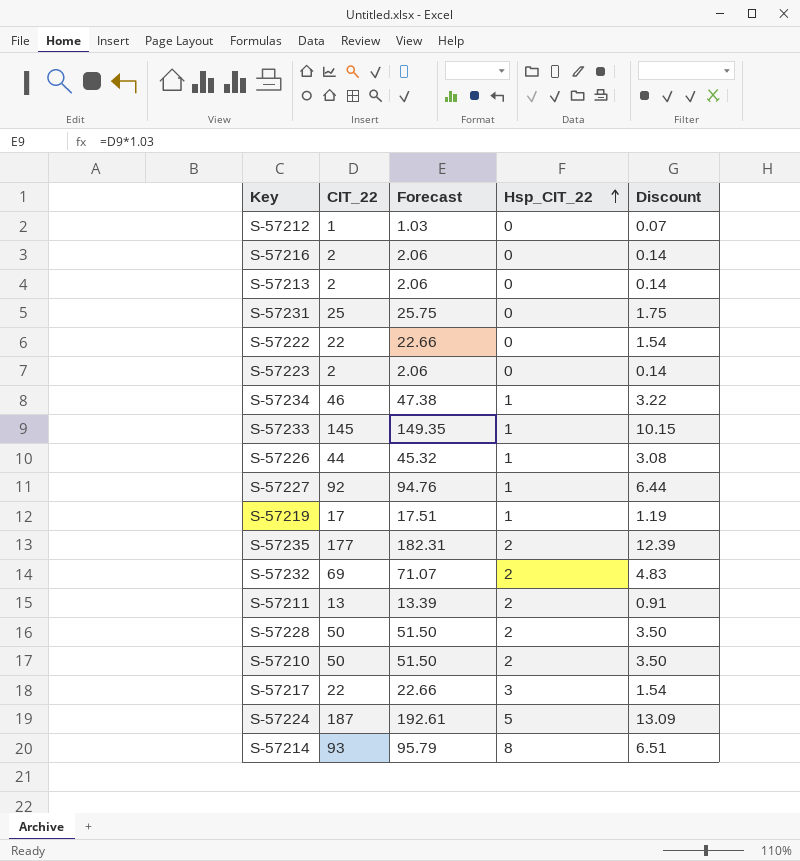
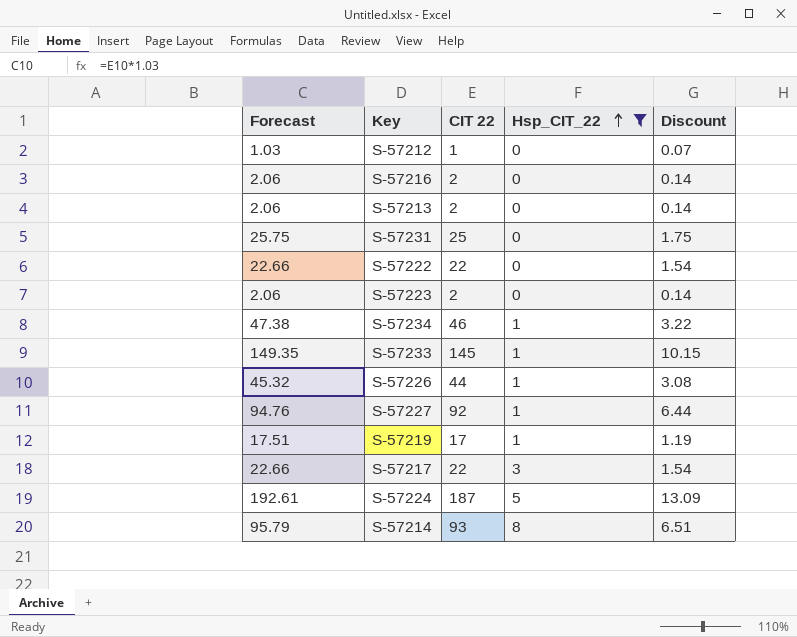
filter: none -> Hsp_CIT_22 != 2
column Forecast | position: 3 -> 1
column name: CIT_22 -> CIT 22

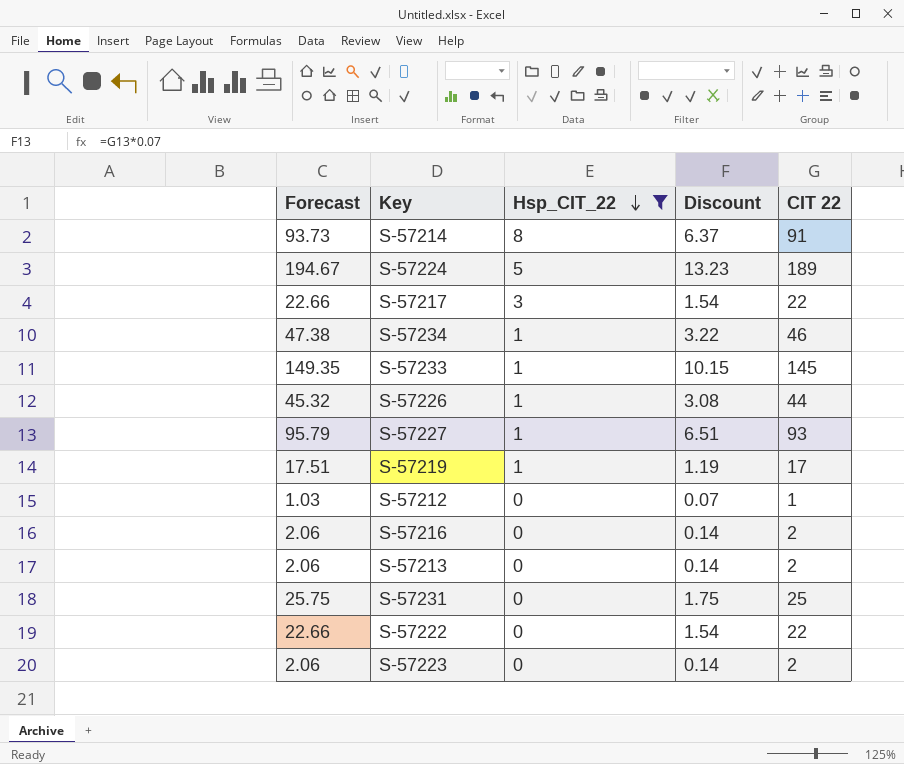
row order: Hsp_CIT_22 ascending -> Hsp_CIT_22 descending
column CIT 22 | position: 3 -> 5
S-57214 | Forecast: 95.79 -> 93.73
S-57214 | Discount: 6.51 -> 6.37
S-57214 | CIT 22: 93 -> 91
S-57224 | Forecast: 192.61 -> 194.67
S-57224 | Discount: 13.09 -> 13.23
S-57224 | CIT 22: 187 -> 189
S-57227 | Forecast: 94.76 -> 95.79
S-57227 | Discount: 6.44 -> 6.51
S-57227 | CIT 22: 92 -> 93

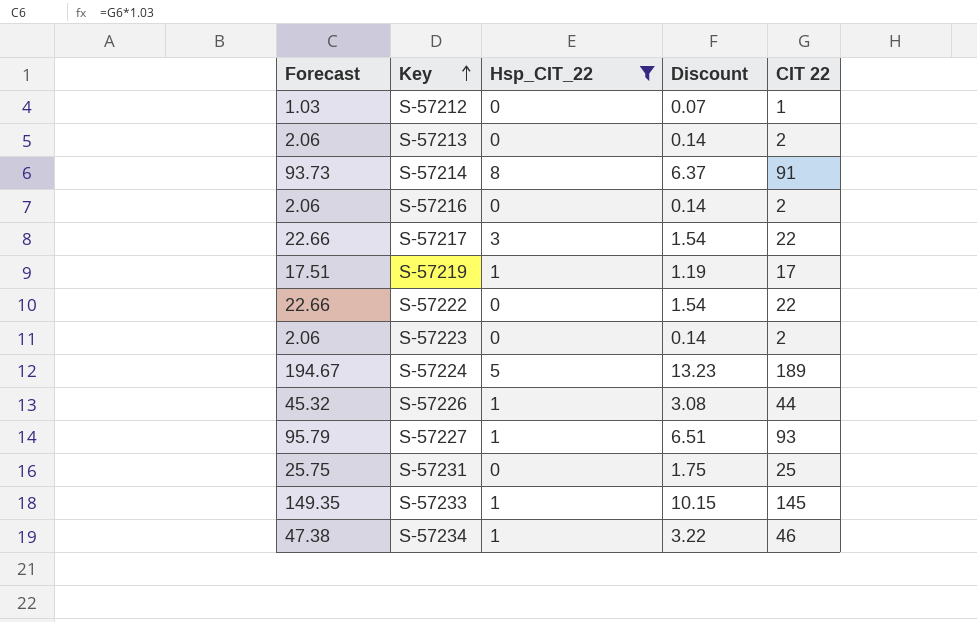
row order: Hsp_CIT_22 descending -> Key ascending

